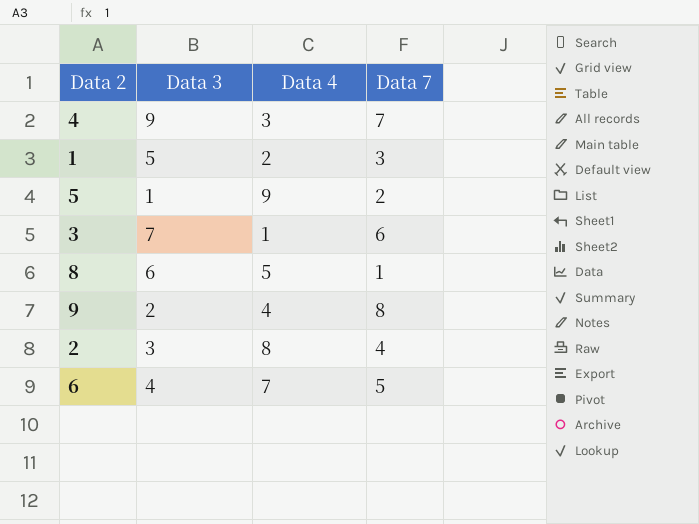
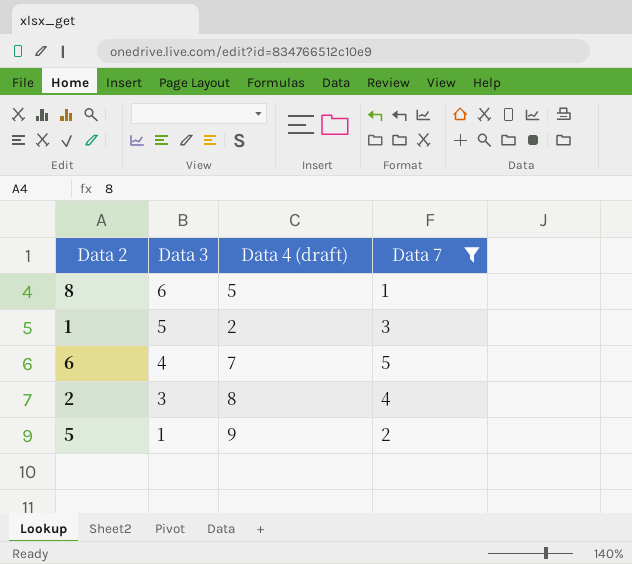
filter: none -> Data 7 <= 5
row order: none -> Data 3 descending
column name: Data 4 -> Data 4 (draft)

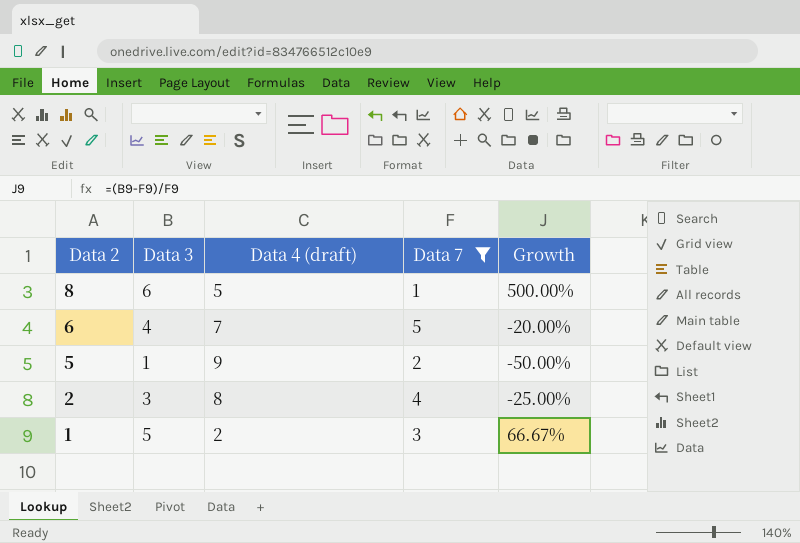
row order: Data 3 descending -> Data 2 descending
column Growth | formula: none -> ([Data 3] - [Data 7]) / [Data 7]

